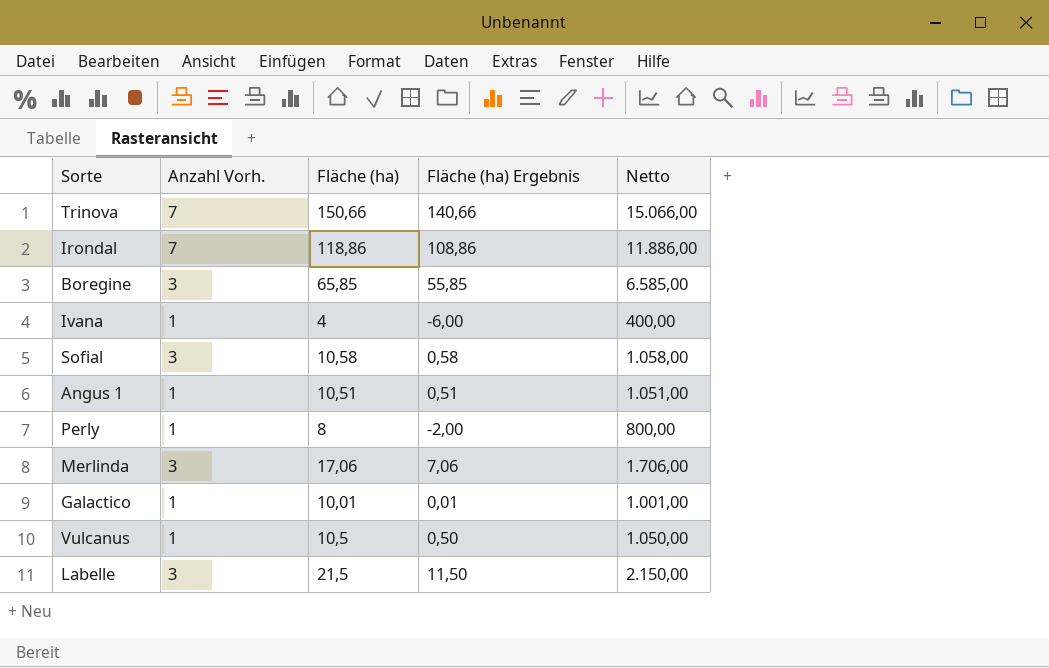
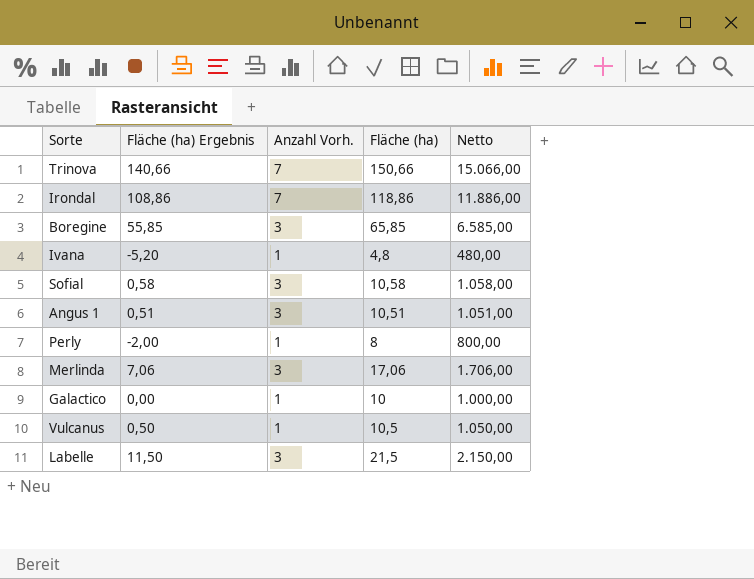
column Fläche (ha) Ergebnis | position: 4 -> 2
Ivana | Fläche (ha) Ergebnis: -6,00 -> -5,20
Ivana | Fläche (ha): 4 -> 4,8
Ivana | Netto: 400,00 -> 480,00
Angus 1 | Anzahl Vorh.: 1 -> 3
Galactico | Fläche (ha) Ergebnis: 0,01 -> 0,00
Galactico | Fläche (ha): 10,01 -> 10
Galactico | Netto: 1.001,00 -> 1.000,00

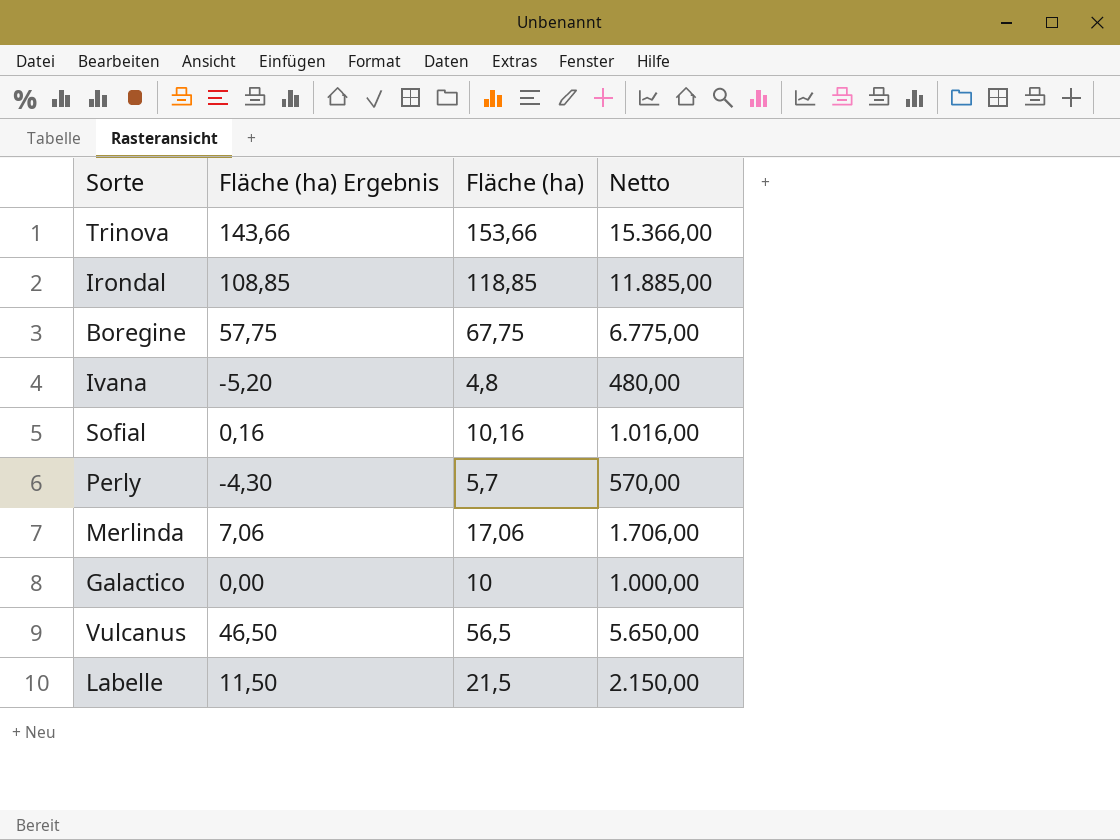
column Anzahl Vorh. | position: 3 -> none
row Angus 1: 0,51 | 3 | 10,51 | 1.051,00 -> none
Trinova | Fläche (ha) Ergebnis: 140,66 -> 143,66
Trinova | Fläche (ha): 150,66 -> 153,66
Trinova | Netto: 15.066,00 -> 15.366,00
Irondal | Fläche (ha) Ergebnis: 108,86 -> 108,85
Irondal | Fläche (ha): 118,86 -> 118,85
Irondal | Netto: 11.886,00 -> 11.885,00
Boregine | Fläche (ha) Ergebnis: 55,85 -> 57,75
Boregine | Fläche (ha): 65,85 -> 67,75
Boregine | Netto: 6.585,00 -> 6.775,00
Sofial | Fläche (ha) Ergebnis: 0,58 -> 0,16
Sofial | Fläche (ha): 10,58 -> 10,16
Sofial | Netto: 1.058,00 -> 1.016,00
Perly | Fläche (ha) Ergebnis: -2,00 -> -4,30
Perly | Fläche (ha): 8 -> 5,7
Perly | Netto: 800,00 -> 570,00
Vulcanus | Fläche (ha) Ergebnis: 0,50 -> 46,50
Vulcanus | Fläche (ha): 10,5 -> 56,5
Vulcanus | Netto: 1.050,00 -> 5.650,00

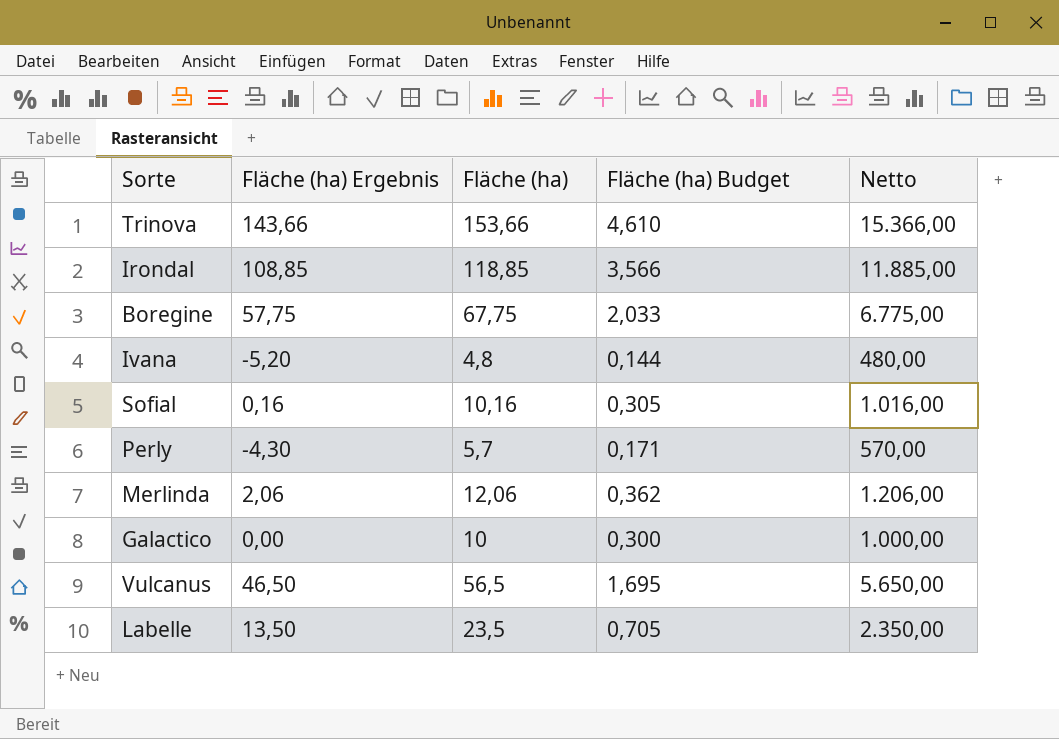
column Fläche (ha) Budget | formula: none -> [Fläche (ha)] * 0,03
Merlinda | Fläche (ha) Ergebnis: 7,06 -> 2,06
Merlinda | Fläche (ha): 17,06 -> 12,06
Merlinda | Netto: 1.706,00 -> 1.206,00
Labelle | Fläche (ha) Ergebnis: 11,50 -> 13,50
Labelle | Fläche (ha): 21,5 -> 23,5
Labelle | Netto: 2.150,00 -> 2.350,00

